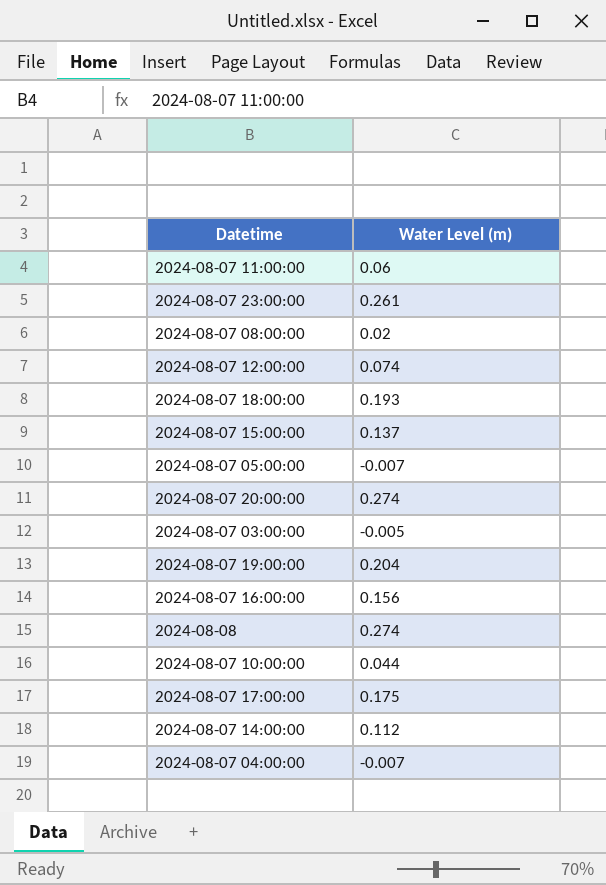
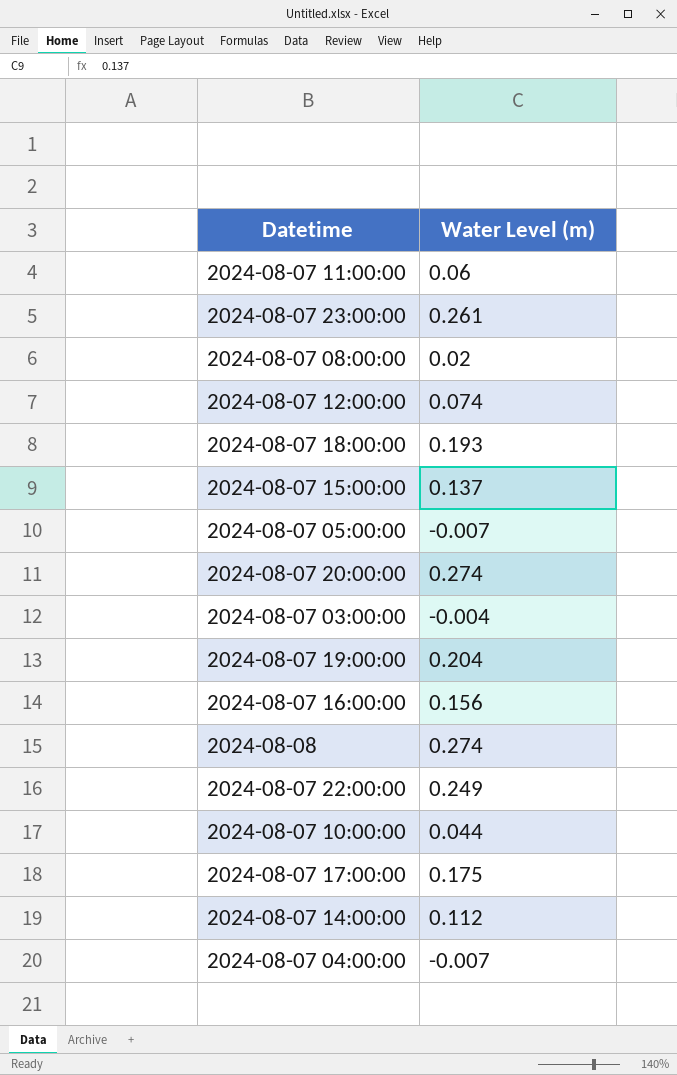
2024-08-07 03:00:00 | Water Level (m): -0.005 -> -0.004
row 2024-08-07 22:00:00: none -> 0.249

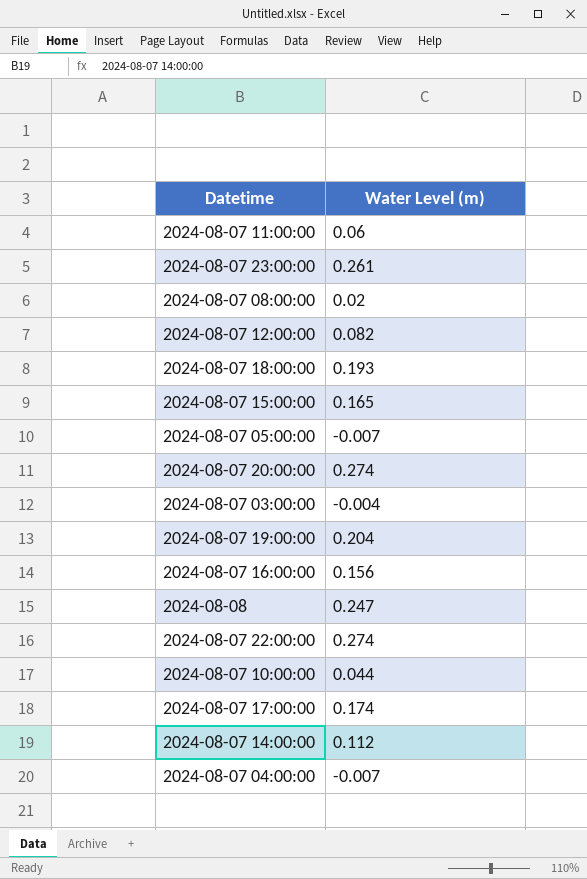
2024-08-07 12:00:00 | Water Level (m): 0.074 -> 0.082
2024-08-07 15:00:00 | Water Level (m): 0.137 -> 0.165
2024-08-08 | Water Level (m): 0.274 -> 0.247
2024-08-07 22:00:00 | Water Level (m): 0.249 -> 0.274
2024-08-07 17:00:00 | Water Level (m): 0.175 -> 0.174

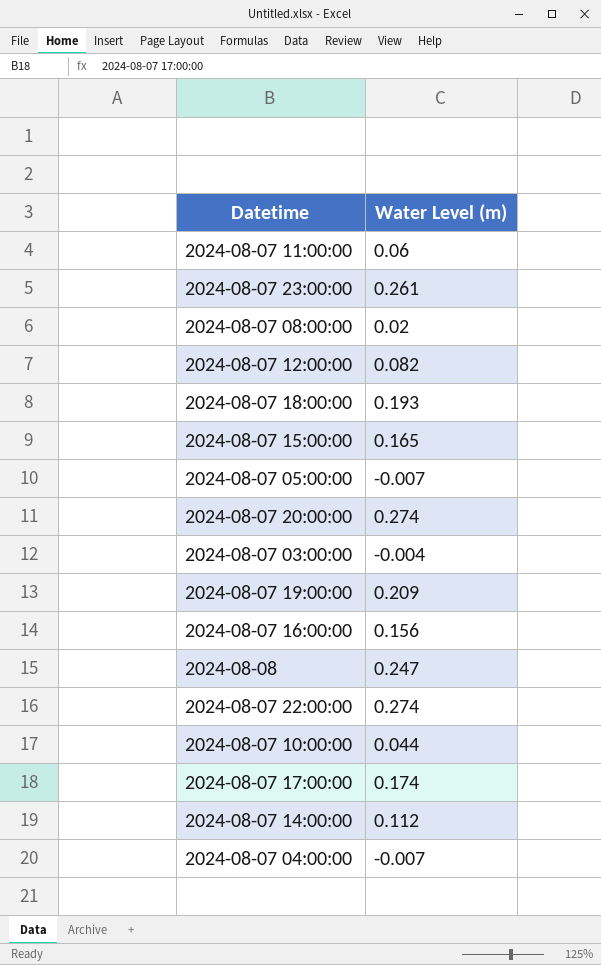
2024-08-07 19:00:00 | Water Level (m): 0.204 -> 0.209

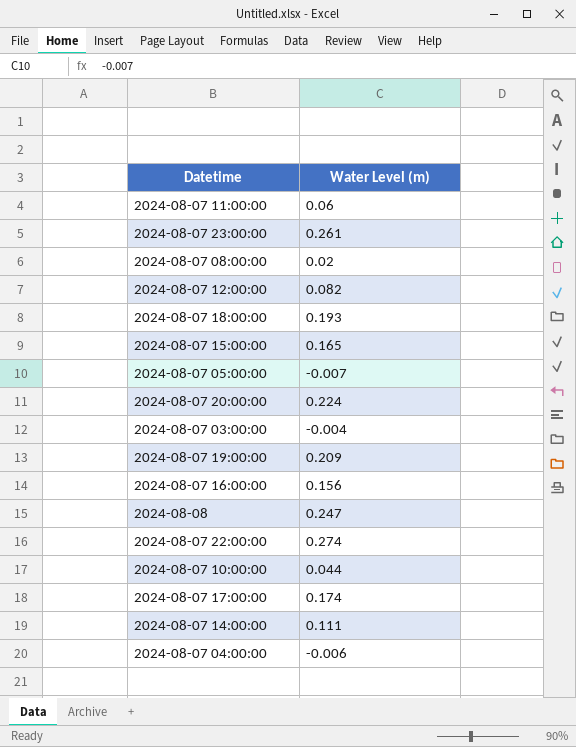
2024-08-07 20:00:00 | Water Level (m): 0.274 -> 0.224
2024-08-07 14:00:00 | Water Level (m): 0.112 -> 0.111
2024-08-07 04:00:00 | Water Level (m): -0.007 -> -0.006

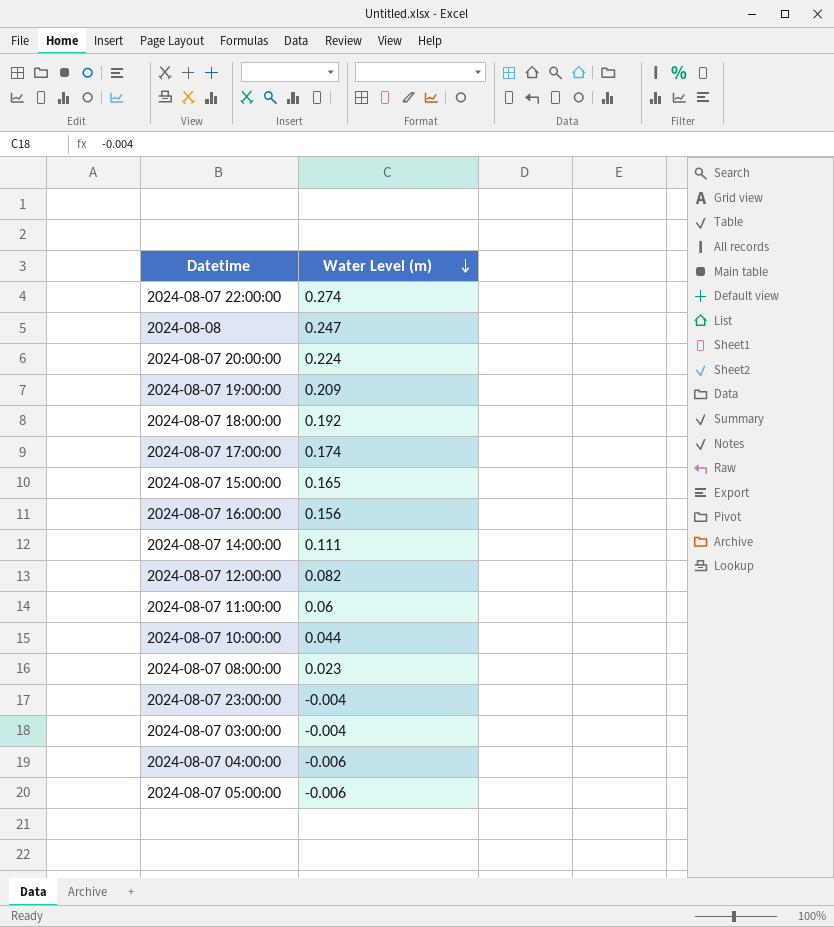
row order: none -> Water Level (m) descending
2024-08-07 18:00:00 | Water Level (m): 0.193 -> 0.192
2024-08-07 08:00:00 | Water Level (m): 0.02 -> 0.023
2024-08-07 23:00:00 | Water Level (m): 0.261 -> -0.004
2024-08-07 05:00:00 | Water Level (m): -0.007 -> -0.006

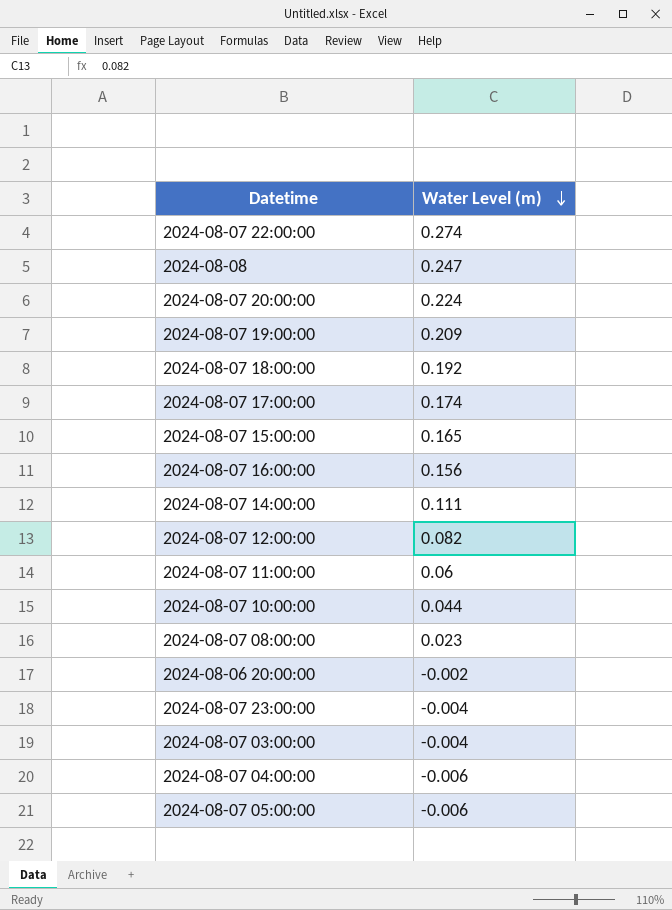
row 2024-08-06 20:00:00: none -> -0.002

